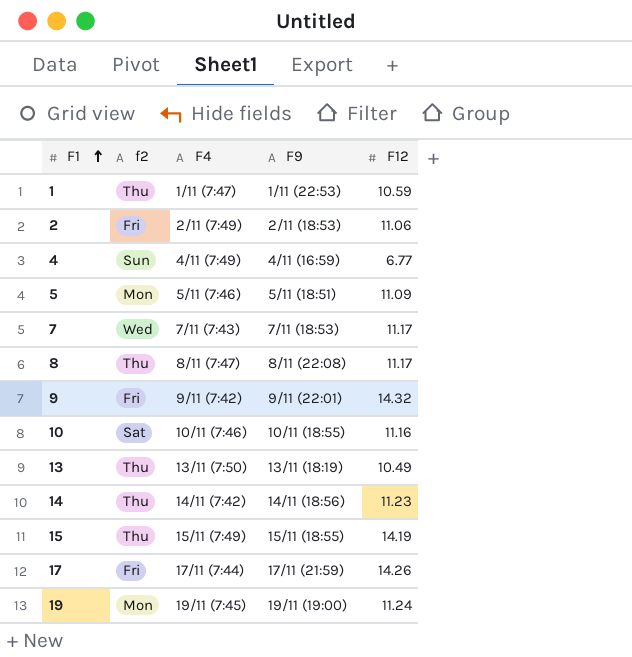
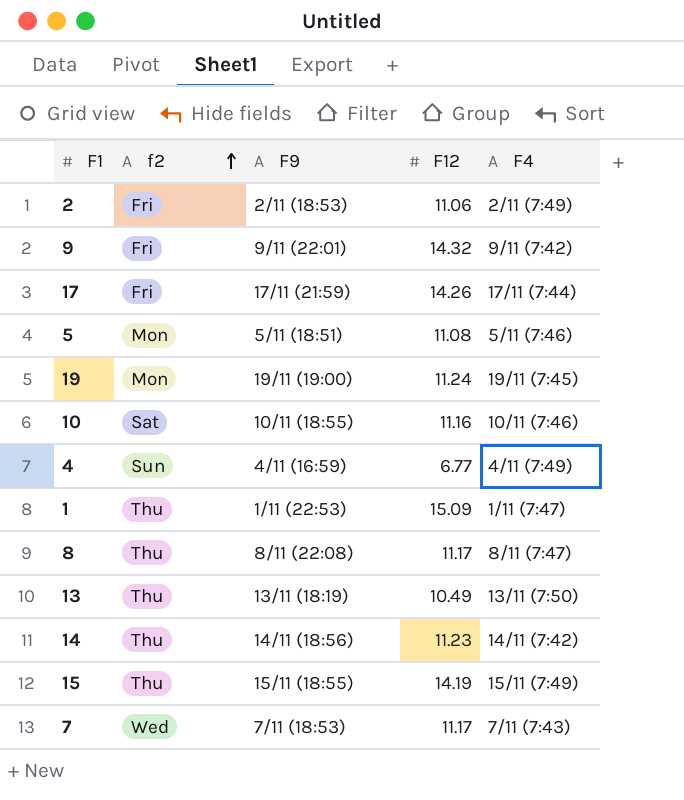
row order: F1 ascending -> f2 ascending
column F4 | position: 3 -> 5
5 | F12: 11.09 -> 11.08
1 | F12: 10.59 -> 15.09

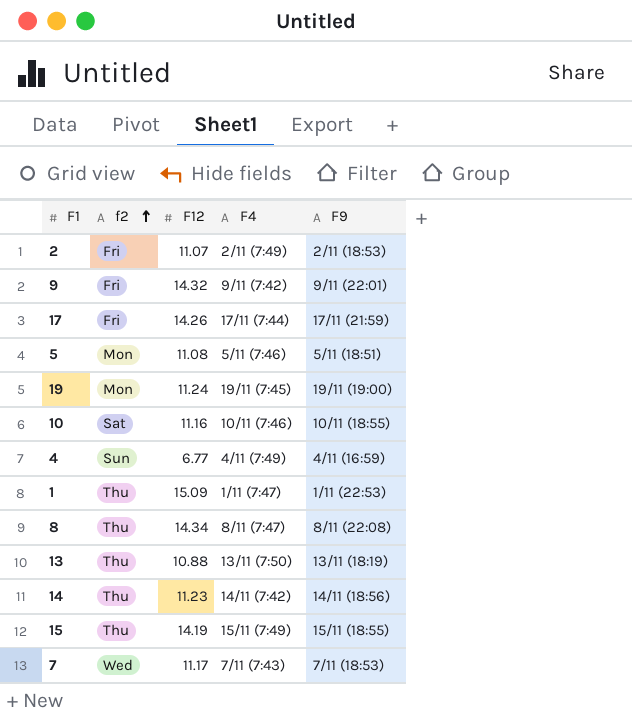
column F9 | position: 3 -> 5
2 | F12: 11.06 -> 11.07
8 | F12: 11.17 -> 14.34
13 | F12: 10.49 -> 10.88

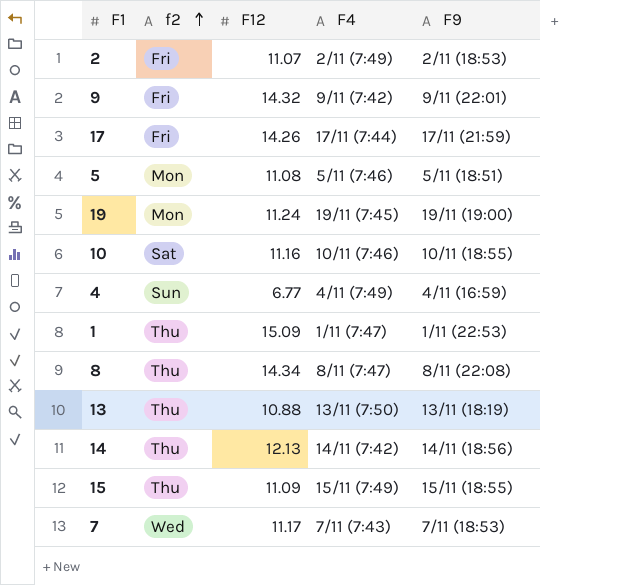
14 | F12: 11.23 -> 12.13
15 | F12: 14.19 -> 11.09

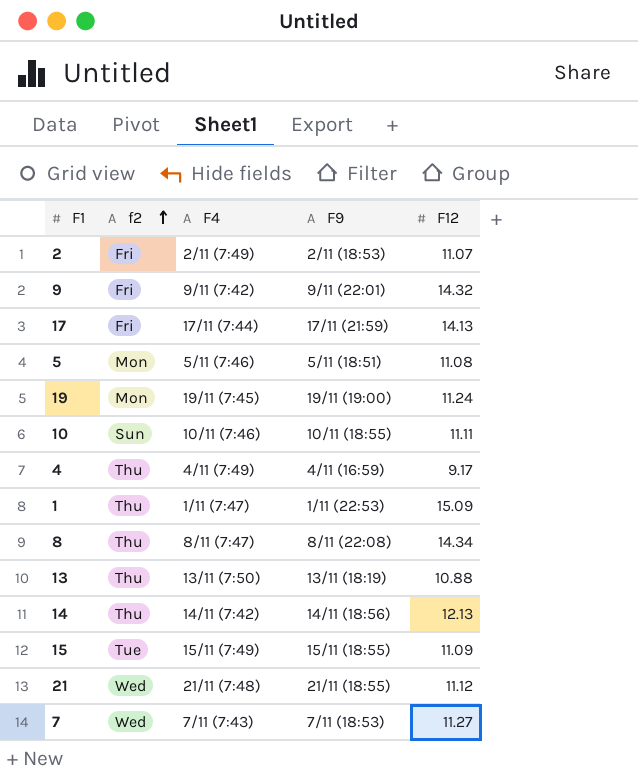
column F12 | position: 3 -> 5
17 | F12: 14.26 -> 14.13
10 | f2: Sat -> Sun
10 | F12: 11.16 -> 11.11
4 | f2: Sun -> Thu
4 | F12: 6.77 -> 9.17
15 | f2: Thu -> Tue
row 21: none -> Wed | 21/11 (7:48) | 21/11 (18:55) | 11.12
7 | F12: 11.17 -> 11.27

